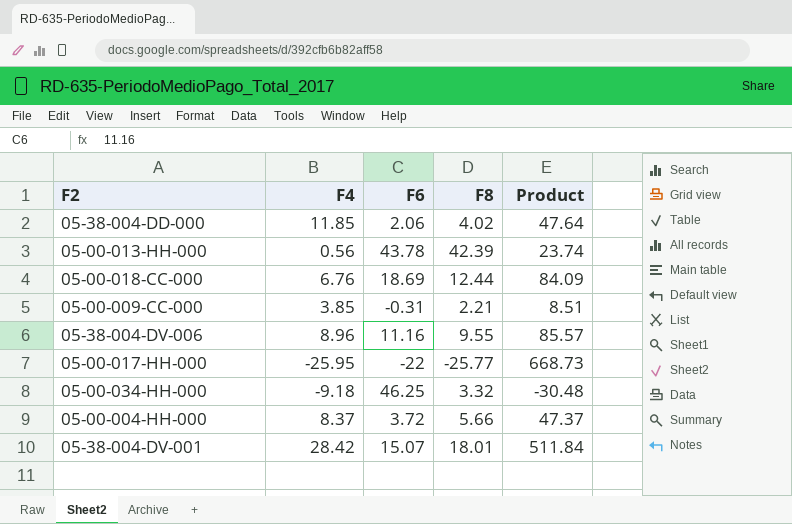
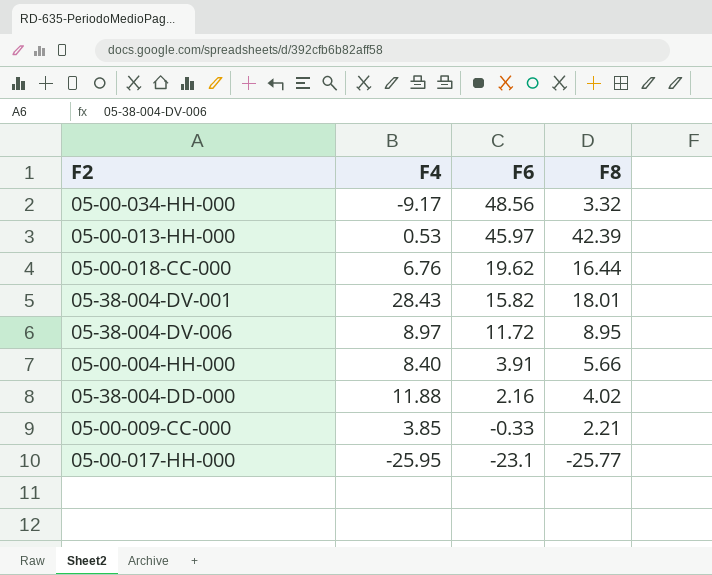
row order: none -> F6 descending
column Product | formula: [F4] * [F8] -> none
05-00-034-HH-000 | F4: -9.18 -> -9.17
05-00-034-HH-000 | F6: 46.25 -> 48.56
05-00-013-HH-000 | F4: 0.56 -> 0.53
05-00-013-HH-000 | F6: 43.78 -> 45.97
05-00-018-CC-000 | F6: 18.69 -> 19.62
05-00-018-CC-000 | F8: 12.44 -> 16.44
05-38-004-DV-001 | F4: 28.42 -> 28.43
05-38-004-DV-001 | F6: 15.07 -> 15.82
05-38-004-DV-006 | F4: 8.96 -> 8.97
05-38-004-DV-006 | F6: 11.16 -> 11.72
05-38-004-DV-006 | F8: 9.55 -> 8.95
05-00-004-HH-000 | F4: 8.37 -> 8.40
05-00-004-HH-000 | F6: 3.72 -> 3.91
05-38-004-DD-000 | F4: 11.85 -> 11.88
05-38-004-DD-000 | F6: 2.06 -> 2.16
05-00-009-CC-000 | F6: -0.31 -> -0.33
05-00-017-HH-000 | F6: -22 -> -23.1

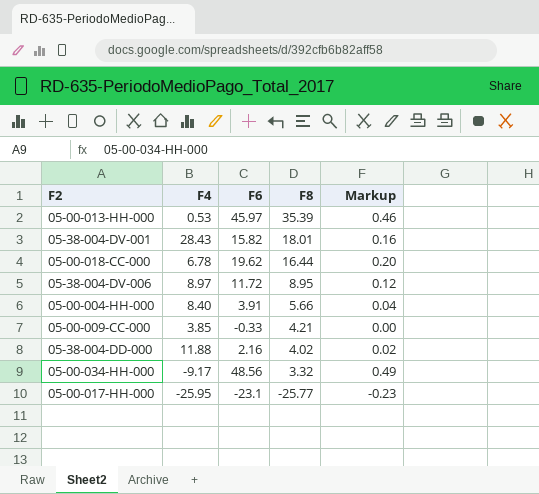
row order: F6 descending -> F8 descending
column Markup | formula: none -> [F6] * 0.01
05-00-013-HH-000 | F8: 42.39 -> 35.39
05-00-018-CC-000 | F4: 6.76 -> 6.78
05-00-009-CC-000 | F8: 2.21 -> 4.21

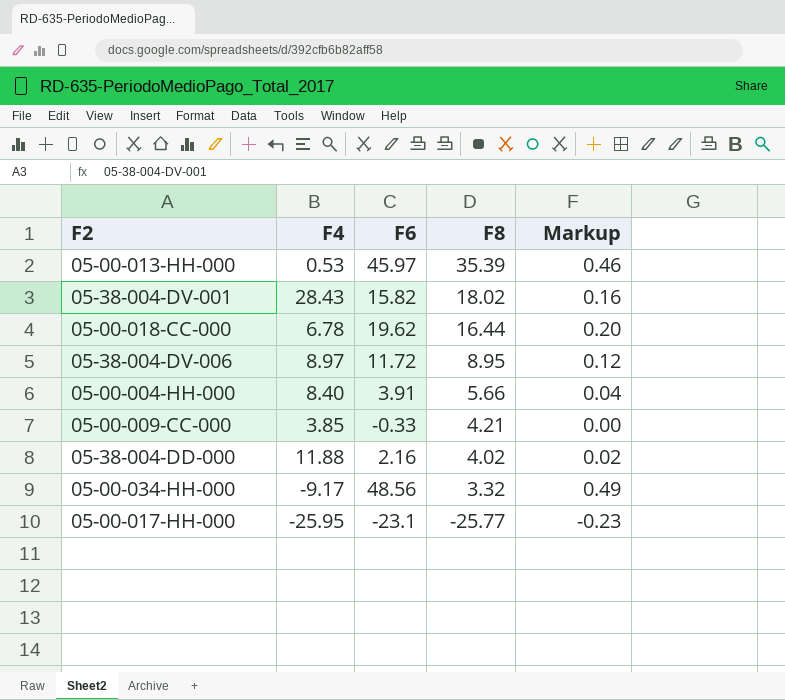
05-38-004-DV-001 | F8: 18.01 -> 18.02

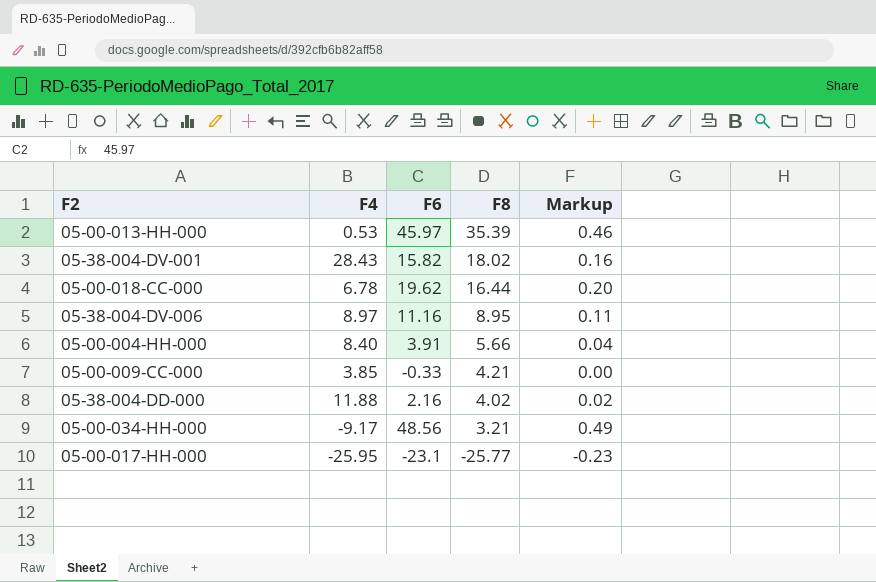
05-38-004-DV-006 | F6: 11.72 -> 11.16
05-38-004-DV-006 | Markup: 0.12 -> 0.11
05-00-034-HH-000 | F8: 3.32 -> 3.21

